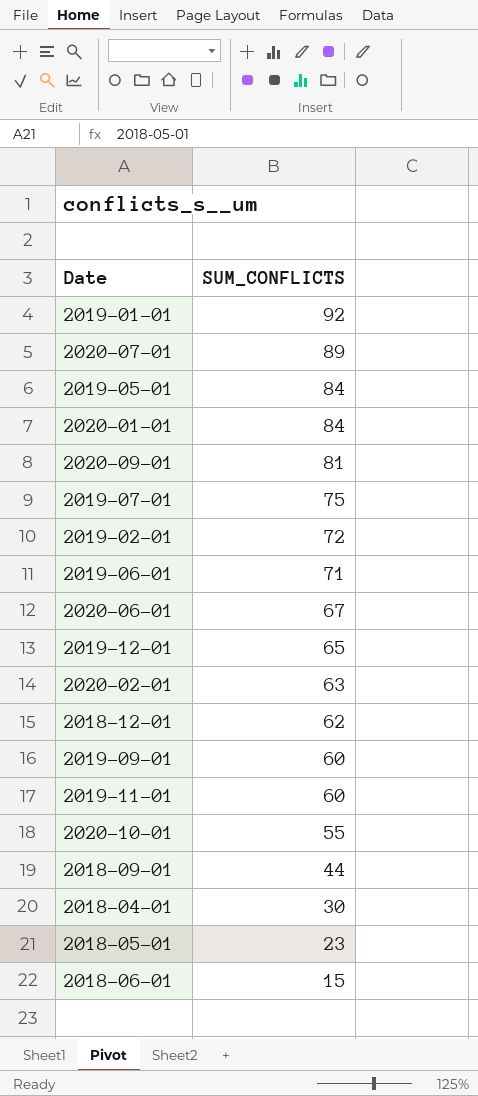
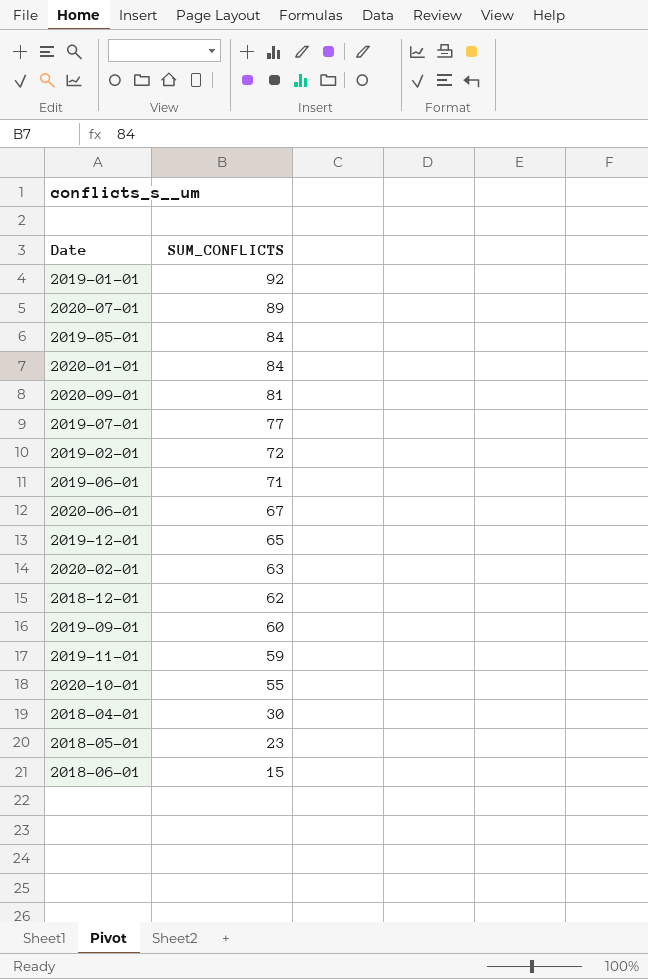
row 2018-09-01: 44 -> none
2019-07-01 | SUM_CONFLICTS: 75 -> 77
2019-11-01 | SUM_CONFLICTS: 60 -> 59

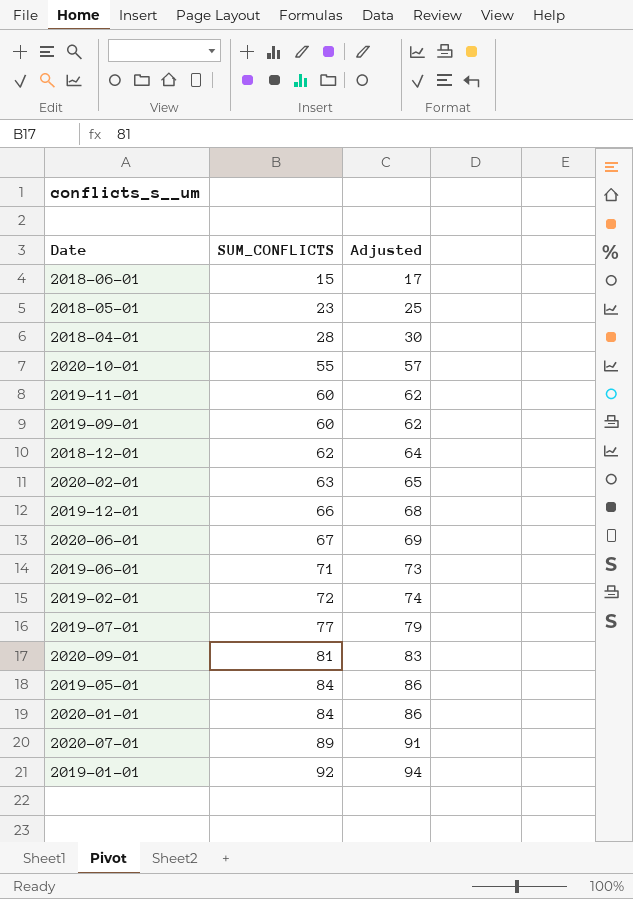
row order: SUM_CONFLICTS descending -> SUM_CONFLICTS ascending
column Adjusted | formula: none -> [SUM_CONFLICTS] + 2
2018-04-01 | SUM_CONFLICTS: 30 -> 28
2019-11-01 | SUM_CONFLICTS: 59 -> 60
2019-12-01 | SUM_CONFLICTS: 65 -> 66

